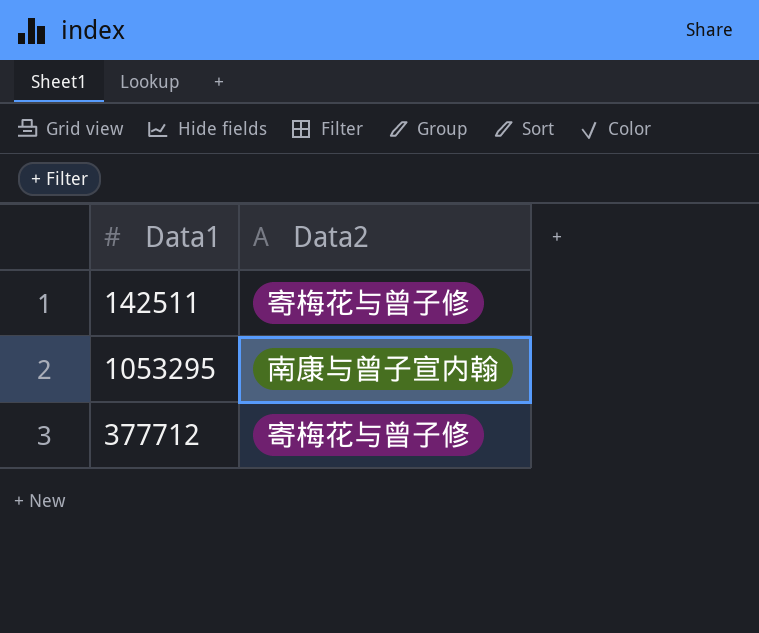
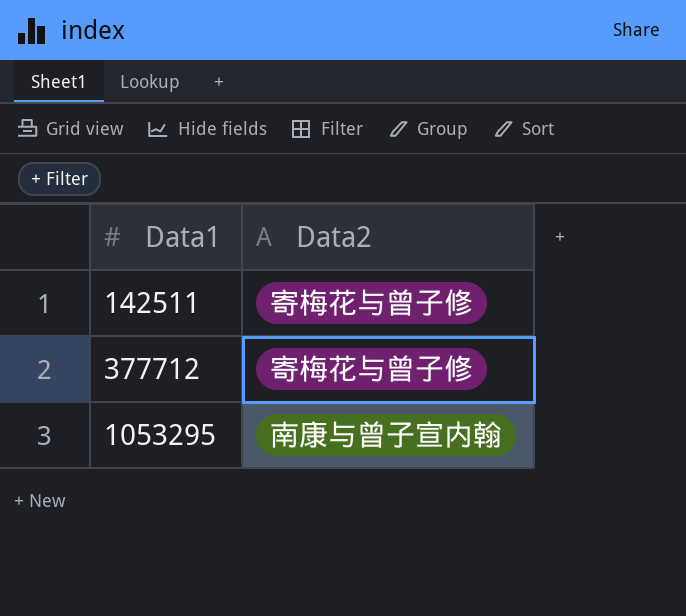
row order: none -> Data1 ascending

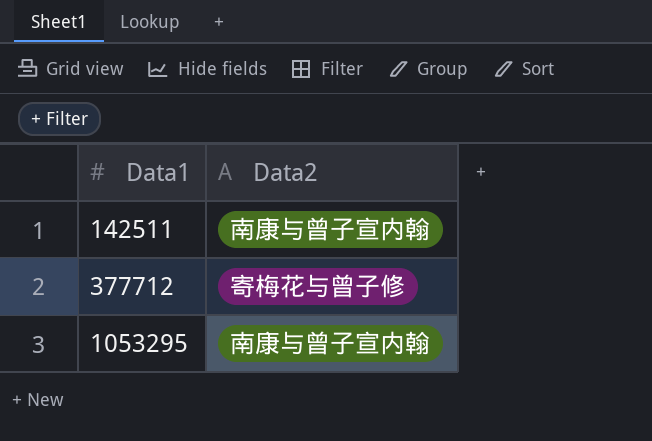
142511 | Data2: 寄梅花与曾子修 -> 南康与曾子宣内翰

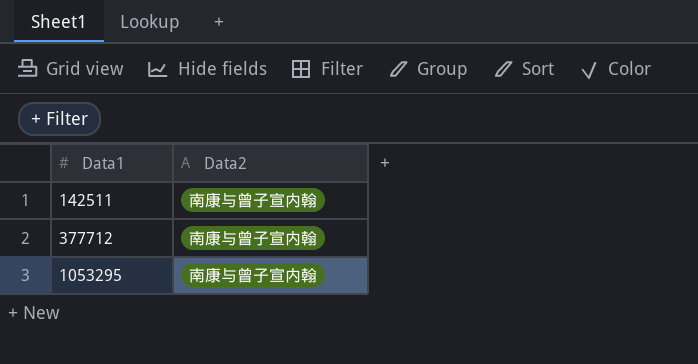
377712 | Data2: 寄梅花与曾子修 -> 南康与曾子宣内翰

